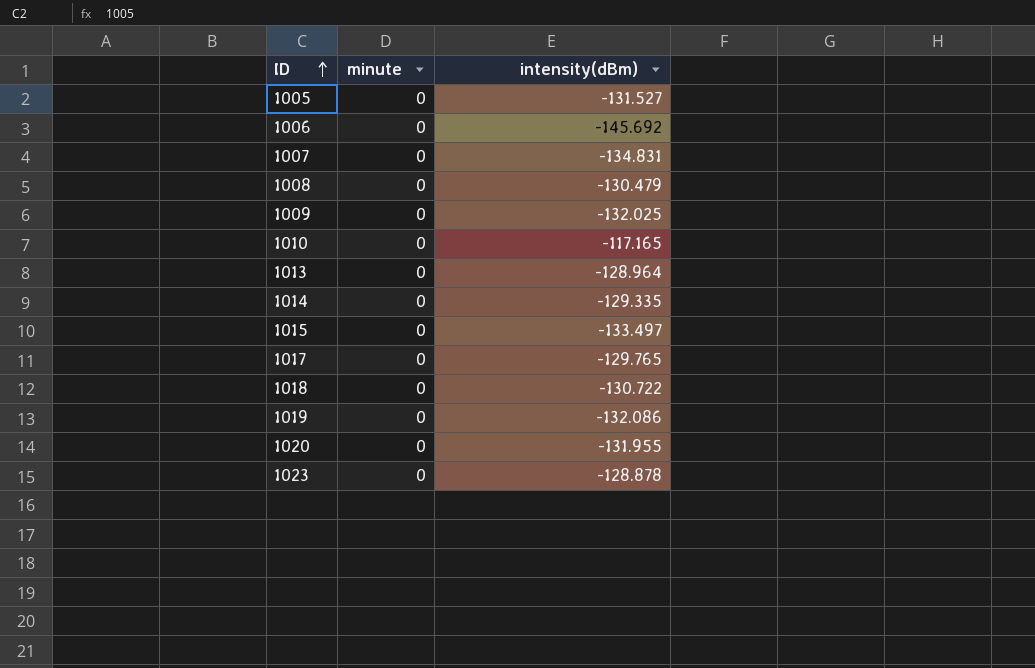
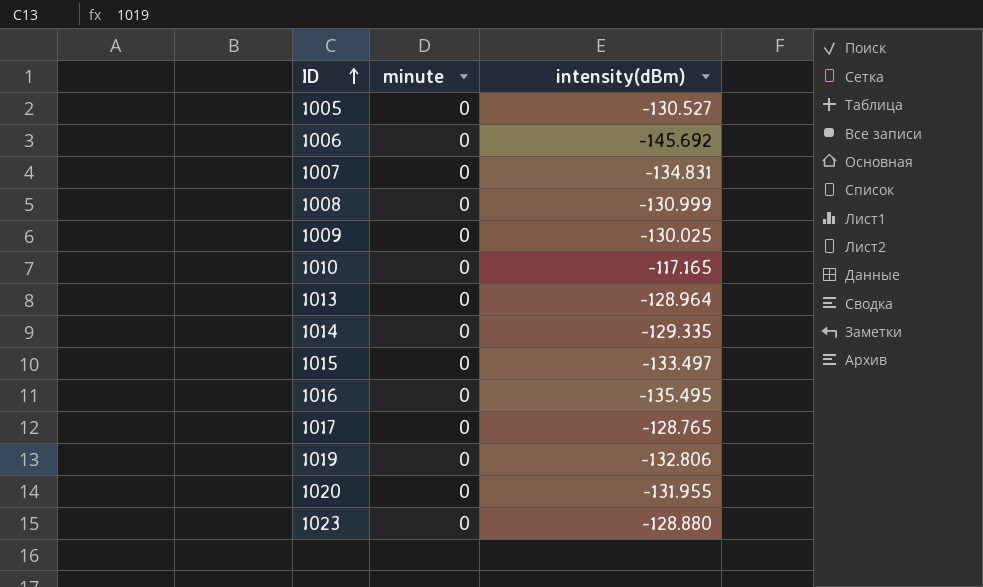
row 1018: 0 | -130.722 -> none
1005 | intensity(dBm): -131.527 -> -130.527
1008 | intensity(dBm): -130.479 -> -130.999
1009 | intensity(dBm): -132.025 -> -130.025
row 1016: none -> 0 | -135.495
1017 | intensity(dBm): -129.765 -> -128.765
1019 | intensity(dBm): -132.086 -> -132.806
1023 | intensity(dBm): -128.878 -> -128.880

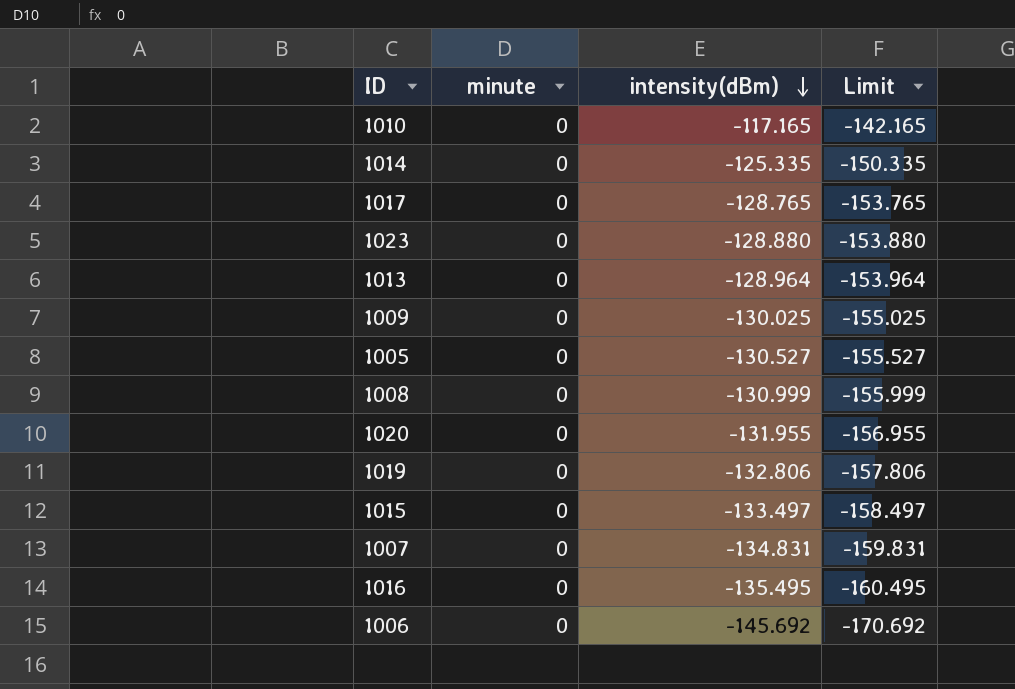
row order: ID ascending -> intensity(dBm) descending
column Limit | formula: none -> [intensity(dBm)] - 25
1014 | intensity(dBm): -129.335 -> -125.335

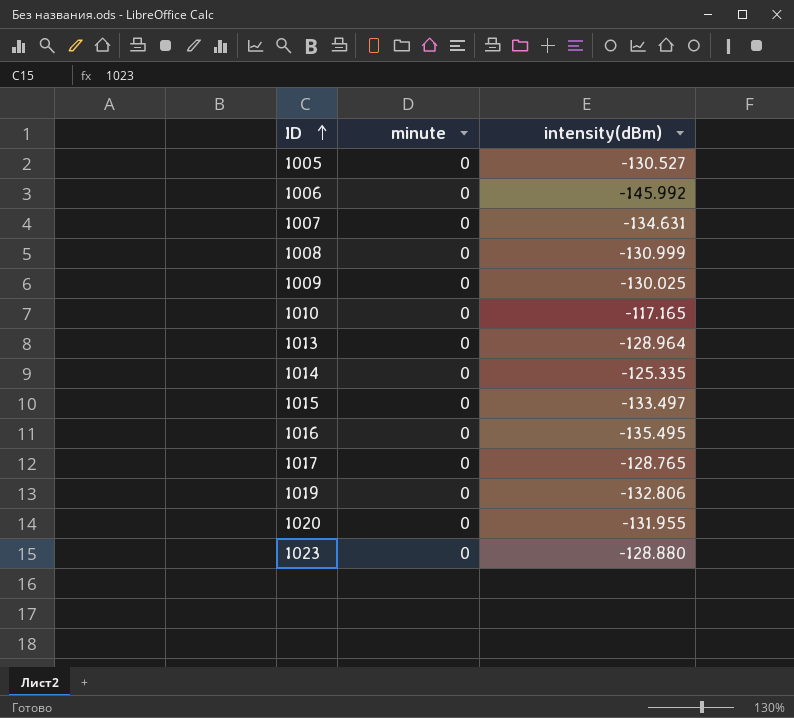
row order: intensity(dBm) descending -> ID ascending
column Limit | formula: [intensity(dBm)] - 25 -> none
1006 | intensity(dBm): -145.692 -> -145.992
1007 | intensity(dBm): -134.831 -> -134.631

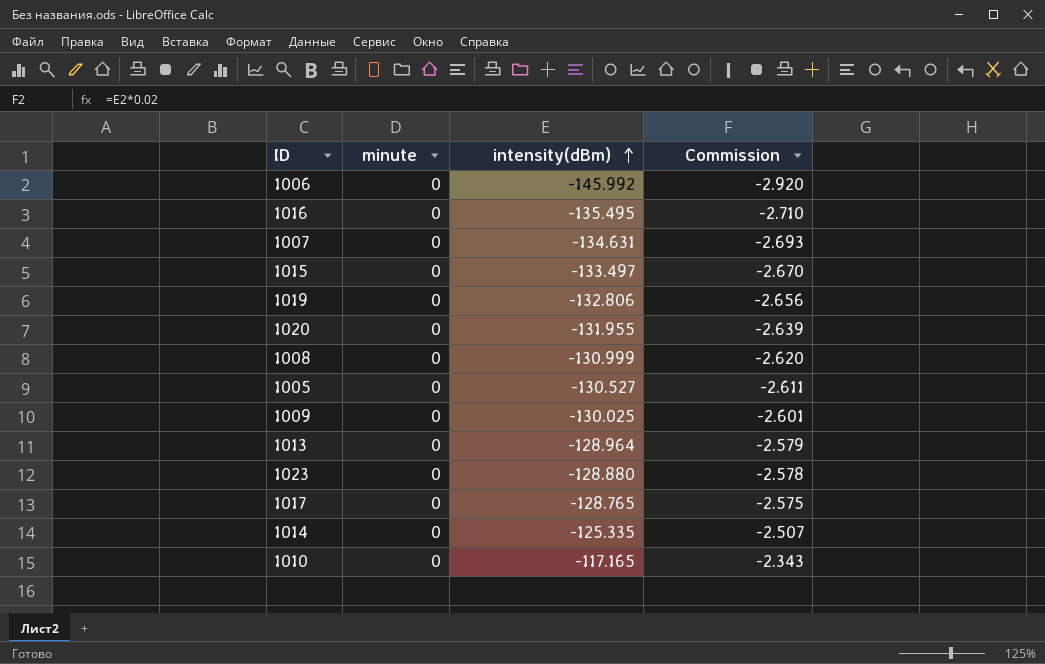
row order: ID ascending -> intensity(dBm) ascending
column Commission | formula: none -> [intensity(dBm)] * 0.02

